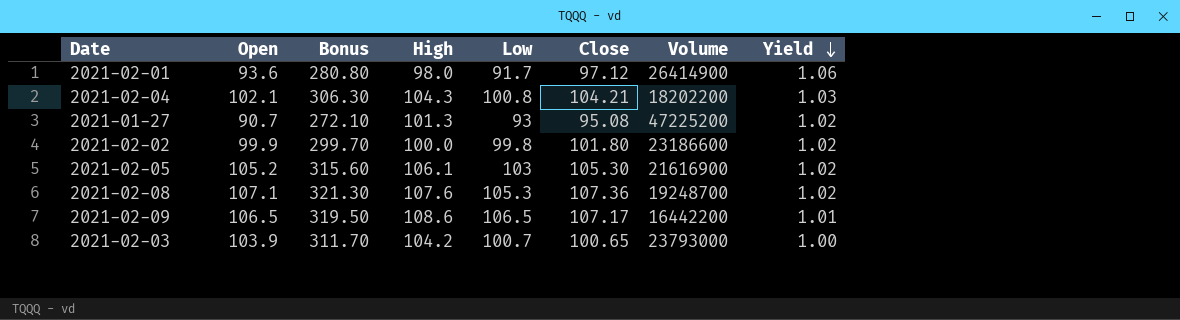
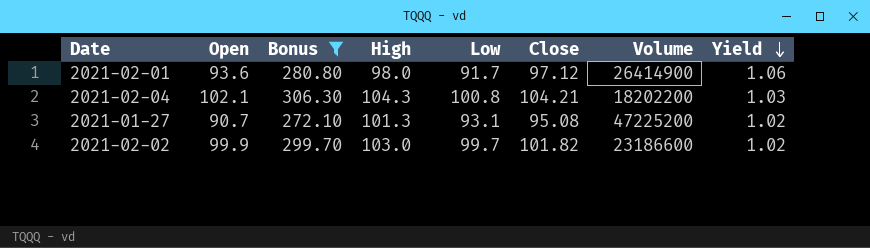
filter: none -> Bonus <= 306.30
2021-01-27 | Low: 93 -> 93.1
2021-02-02 | High: 100.0 -> 103.0
2021-02-02 | Low: 99.8 -> 99.7
2021-02-02 | Close: 101.80 -> 101.82

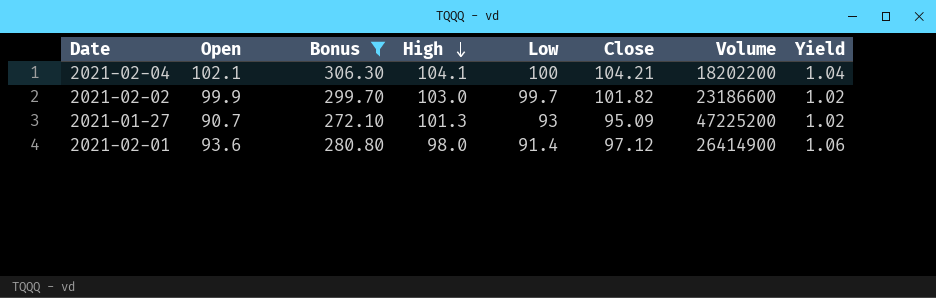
row order: Yield descending -> High descending
2021-02-04 | High: 104.3 -> 104.1
2021-02-04 | Low: 100.8 -> 100
2021-02-04 | Yield: 1.03 -> 1.04
2021-01-27 | Low: 93.1 -> 93
2021-01-27 | Close: 95.08 -> 95.09
2021-02-01 | Low: 91.7 -> 91.4

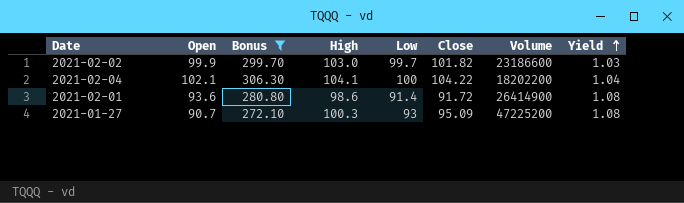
row order: High descending -> Yield ascending
column Yield | formula: [Close] / [Low] -> [High] / [Low]
2021-02-04 | Close: 104.21 -> 104.22
2021-02-01 | High: 98.0 -> 98.6
2021-02-01 | Close: 97.12 -> 91.72
2021-01-27 | High: 101.3 -> 100.3

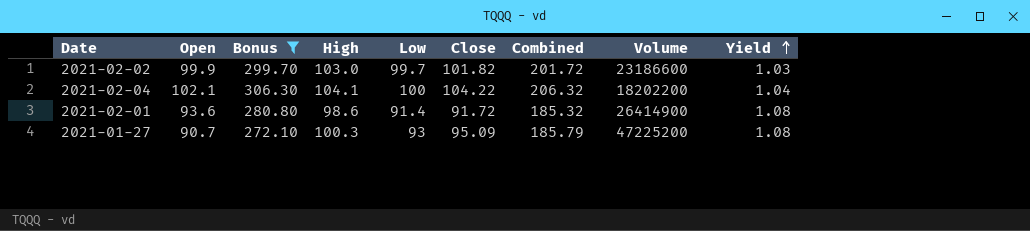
column Combined | formula: none -> [Open] + [Close]

